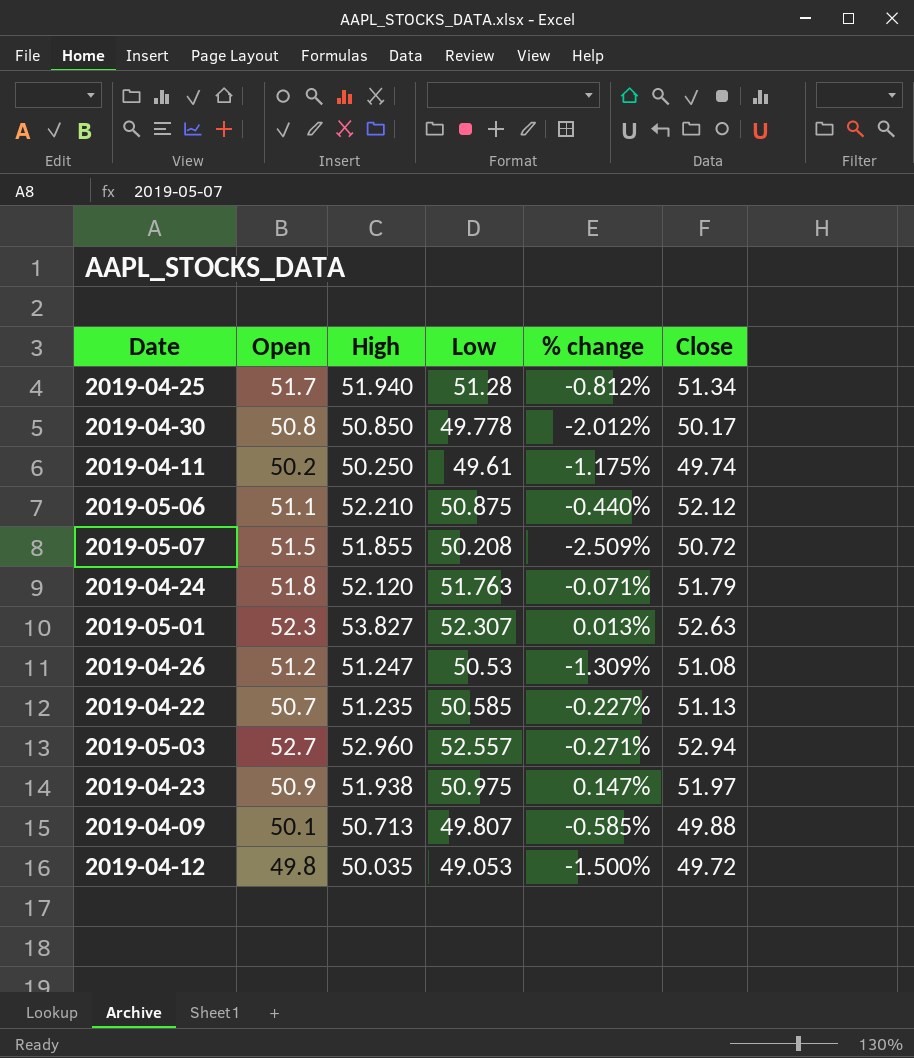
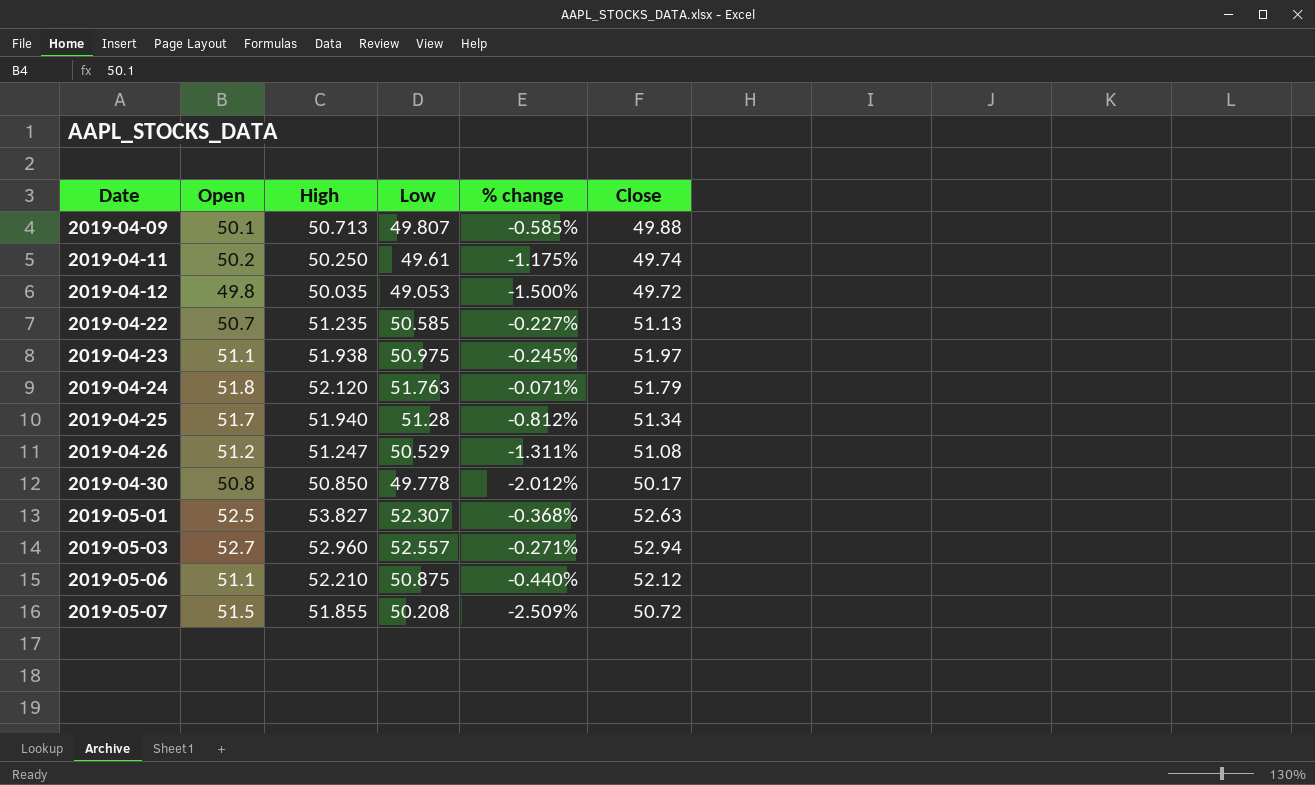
row order: none -> Date ascending
2019-04-23 | Open: 50.9 -> 51.1
2019-04-23 | % change: 0.147% -> -0.245%
2019-04-26 | Low: 50.53 -> 50.529
2019-04-26 | % change: -1.309% -> -1.311%
2019-05-01 | Open: 52.3 -> 52.5
2019-05-01 | % change: 0.013% -> -0.368%

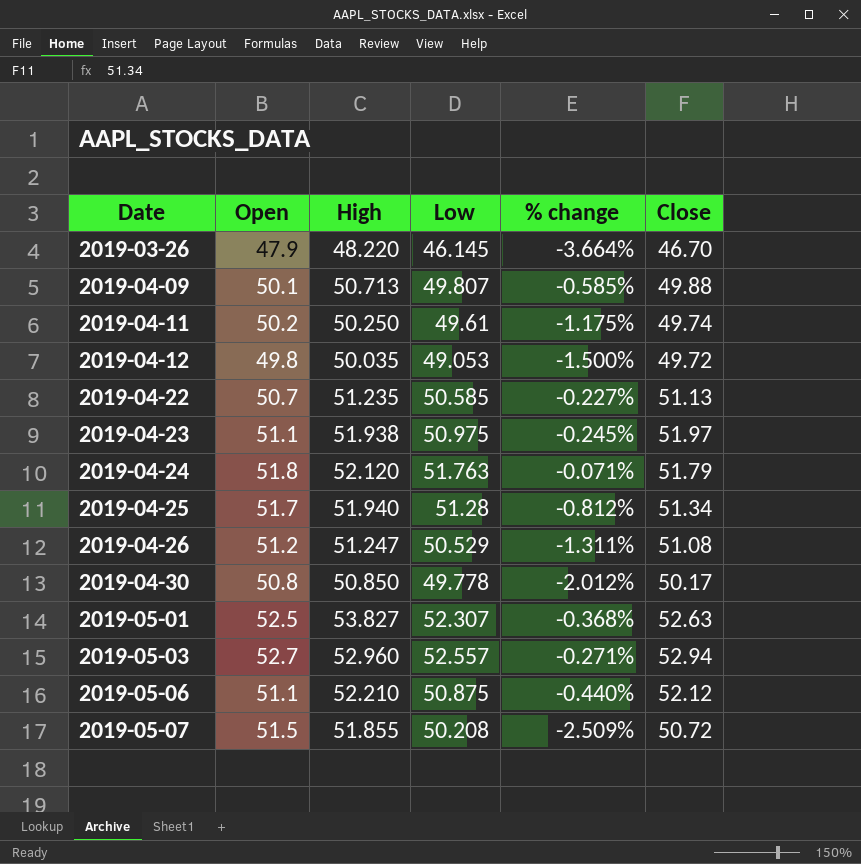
row 2019-03-26: none -> 47.9 | 48.220 | 46.145 | -3.664% | 46.70

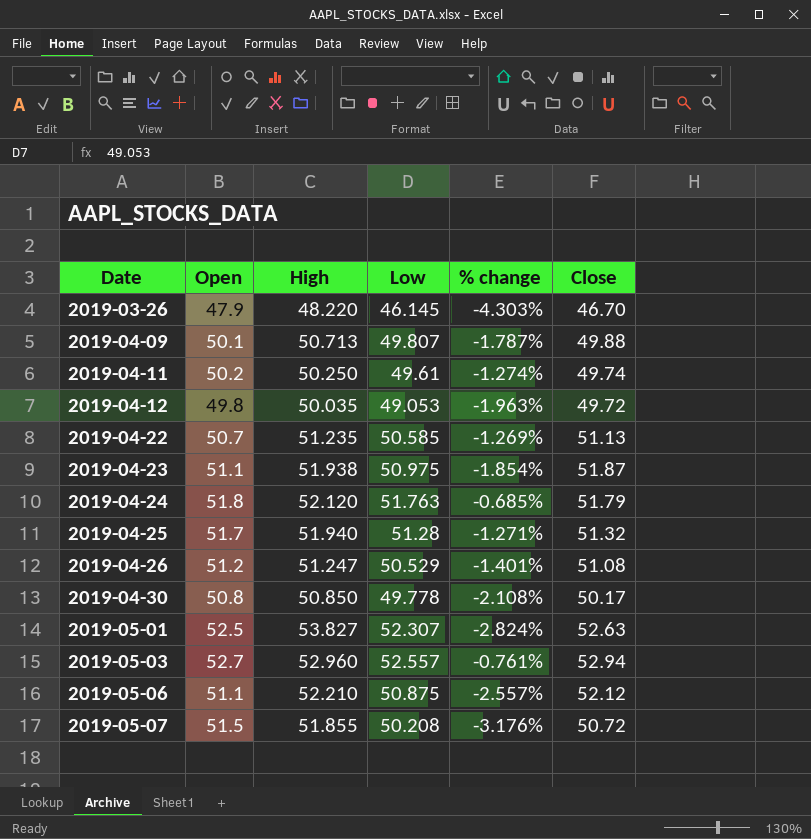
column % change | formula: ([Low] - [Open]) / [Open] -> ([Low] - [High]) / [High]
2019-04-23 | Close: 51.97 -> 51.87
2019-04-25 | Close: 51.34 -> 51.32

